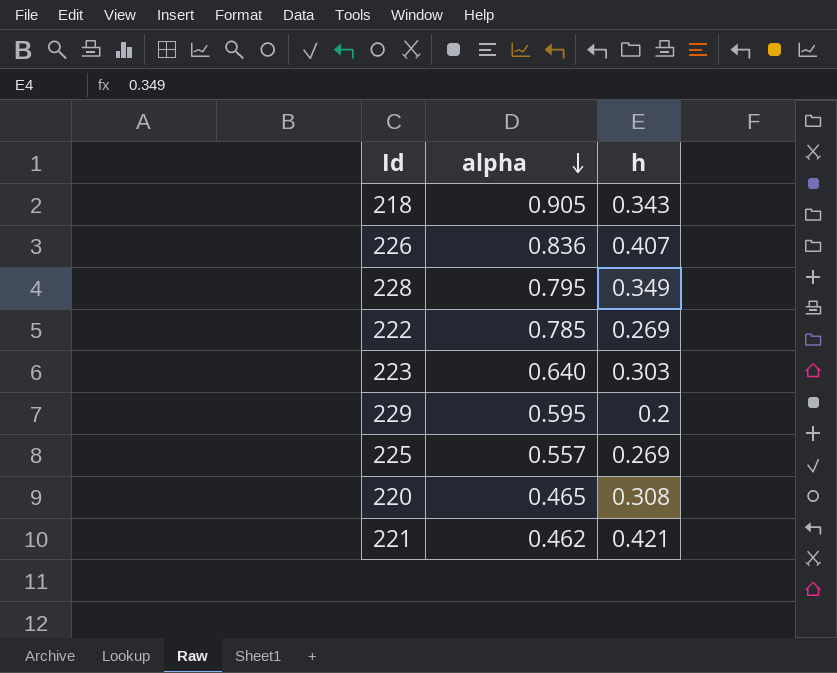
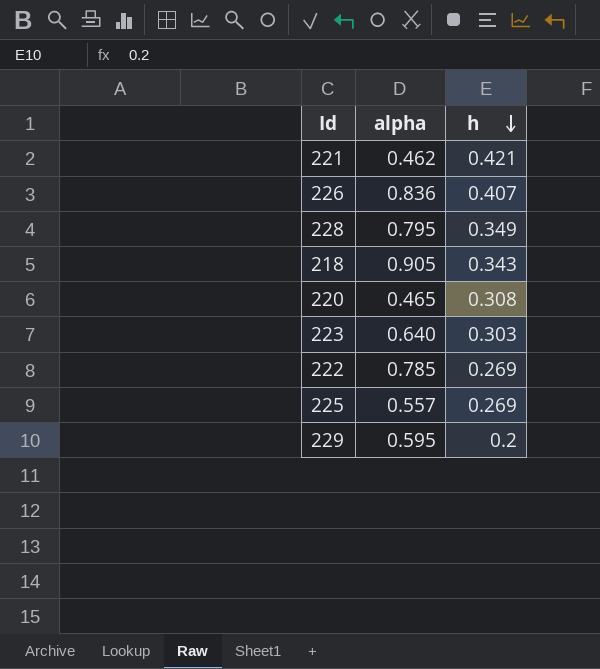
row order: alpha descending -> h descending

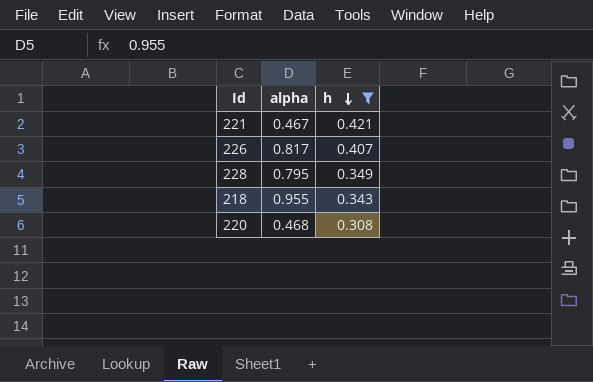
filter: none -> h >= 0.308
221 | alpha: 0.462 -> 0.467
226 | alpha: 0.836 -> 0.817
218 | alpha: 0.905 -> 0.955
220 | alpha: 0.465 -> 0.468

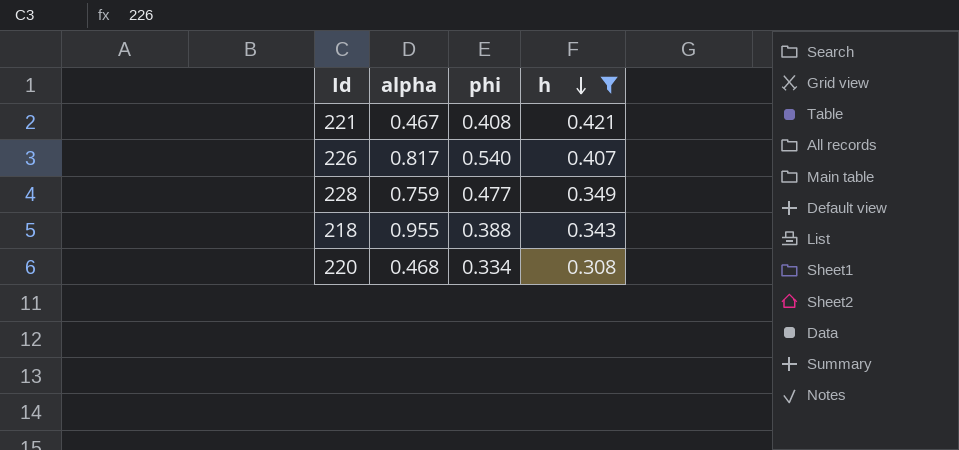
column phi | position: none -> 3
228 | alpha: 0.795 -> 0.759

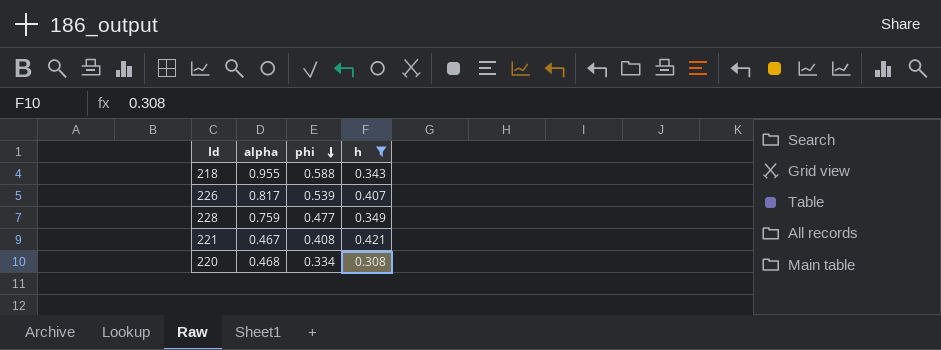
row order: h descending -> phi descending
218 | phi: 0.388 -> 0.588
226 | phi: 0.540 -> 0.539

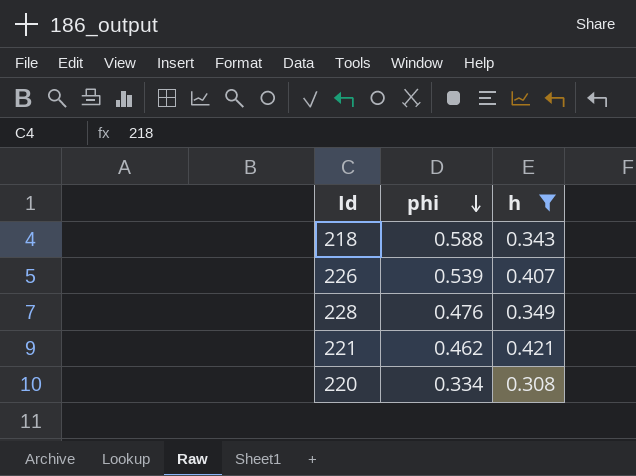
column alpha | position: 2 -> none
228 | phi: 0.477 -> 0.476
221 | phi: 0.408 -> 0.462

